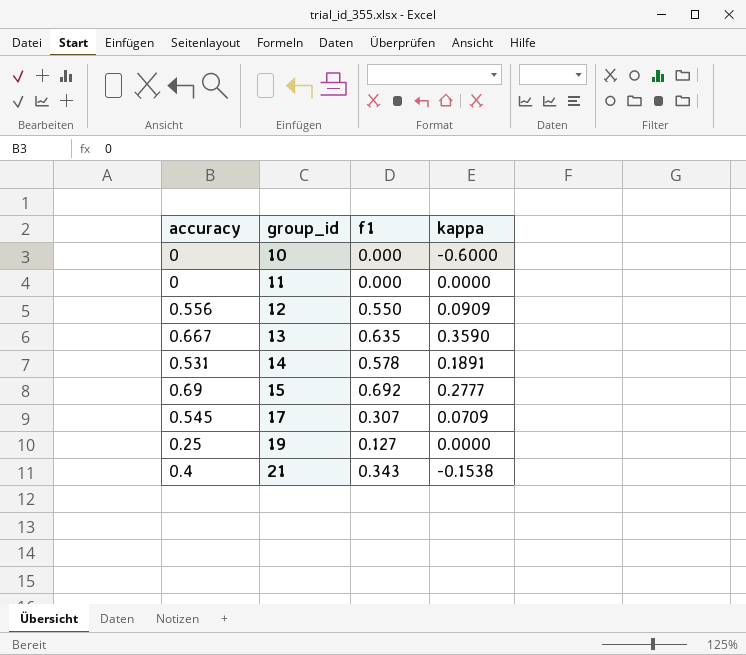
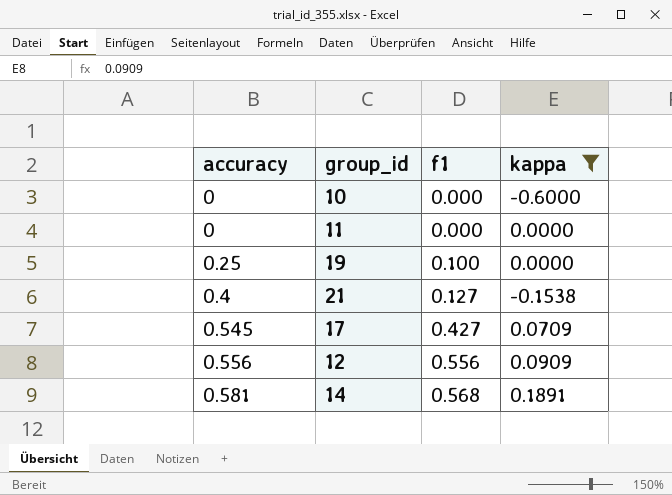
filter: none -> kappa <= 0.1891
row order: group_id ascending -> accuracy ascending
19 | f1: 0.127 -> 0.100
21 | f1: 0.343 -> 0.127
17 | f1: 0.307 -> 0.427
12 | f1: 0.550 -> 0.556
14 | accuracy: 0.531 -> 0.581
14 | f1: 0.578 -> 0.568

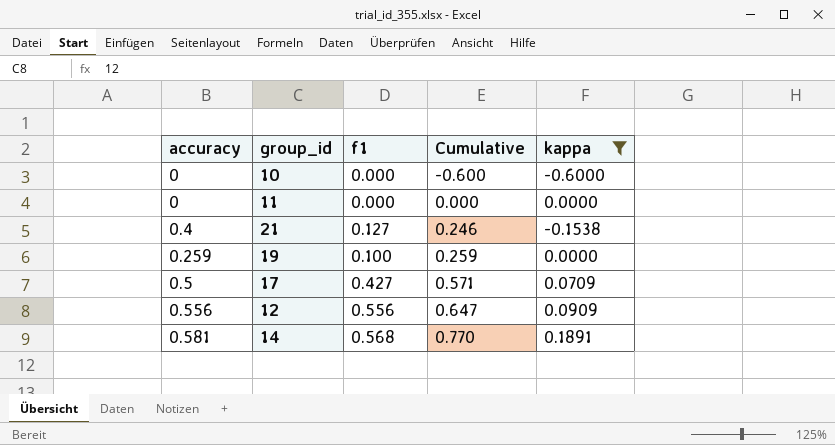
row order: accuracy ascending -> Cumulative ascending
column Cumulative | formula: none -> [accuracy] + [kappa]
19 | accuracy: 0.25 -> 0.259
17 | accuracy: 0.545 -> 0.5

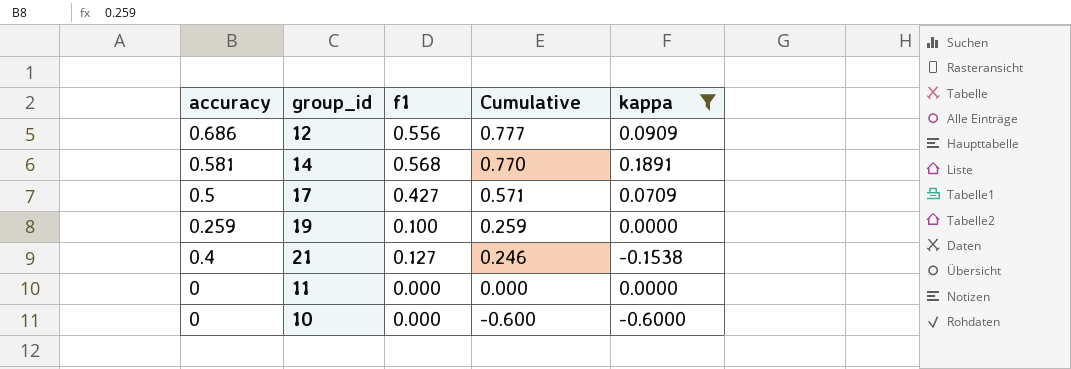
row order: Cumulative ascending -> Cumulative descending
12 | accuracy: 0.556 -> 0.686
12 | Cumulative: 0.647 -> 0.777

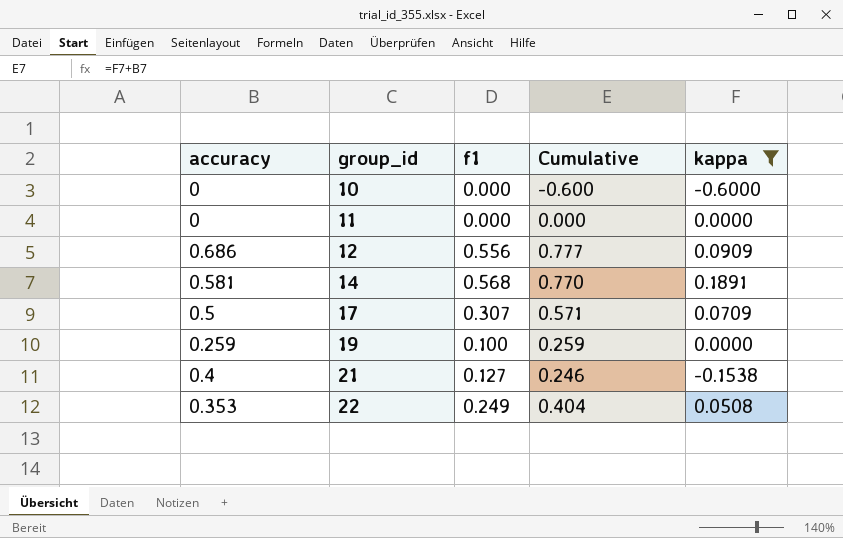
row order: Cumulative descending -> group_id ascending
17 | f1: 0.427 -> 0.307
row 22: none -> 0.353 | 0.249 | 0.404 | 0.0508

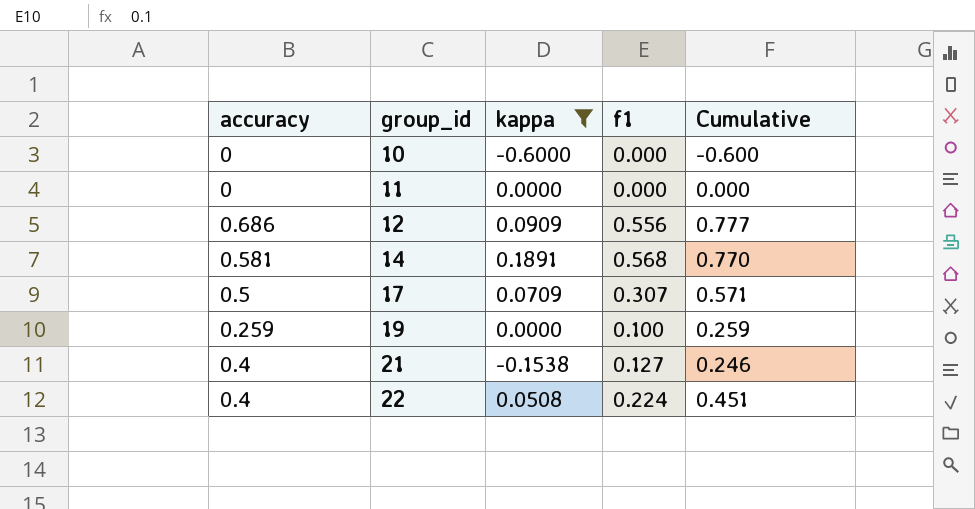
column kappa | position: 5 -> 3
22 | accuracy: 0.353 -> 0.4
22 | f1: 0.249 -> 0.224
22 | Cumulative: 0.404 -> 0.451

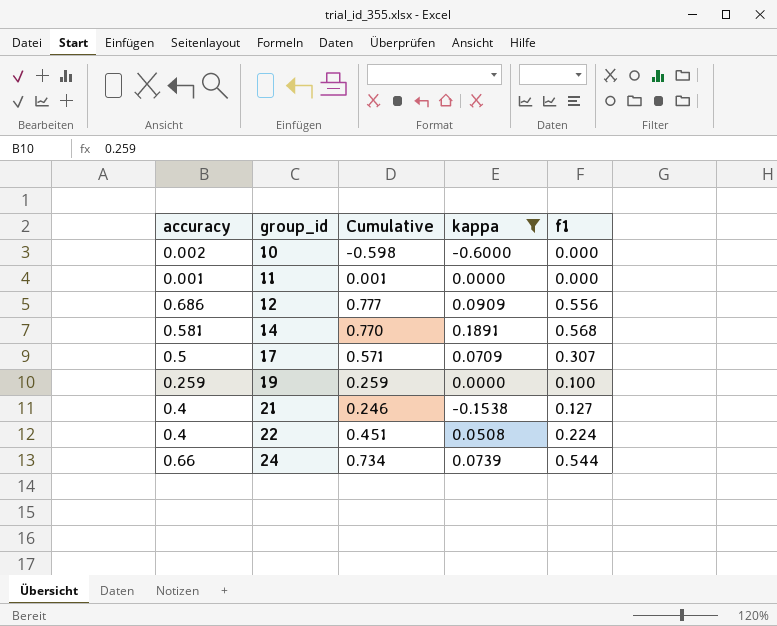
column Cumulative | position: 5 -> 3
10 | accuracy: 0 -> 0.002
10 | Cumulative: -0.600 -> -0.598
11 | accuracy: 0 -> 0.001
11 | Cumulative: 0.000 -> 0.001
row 24: none -> 0.66 | 0.734 | 0.0739 | 0.544

